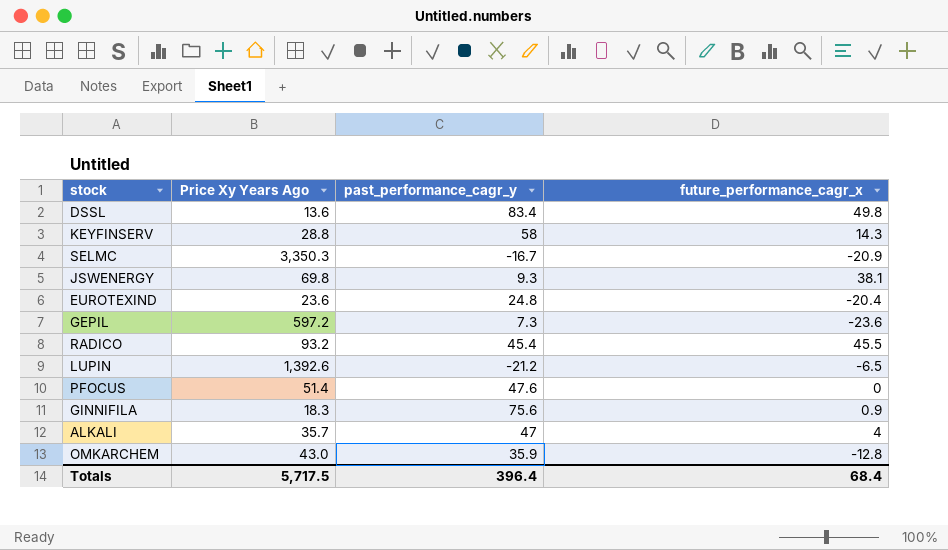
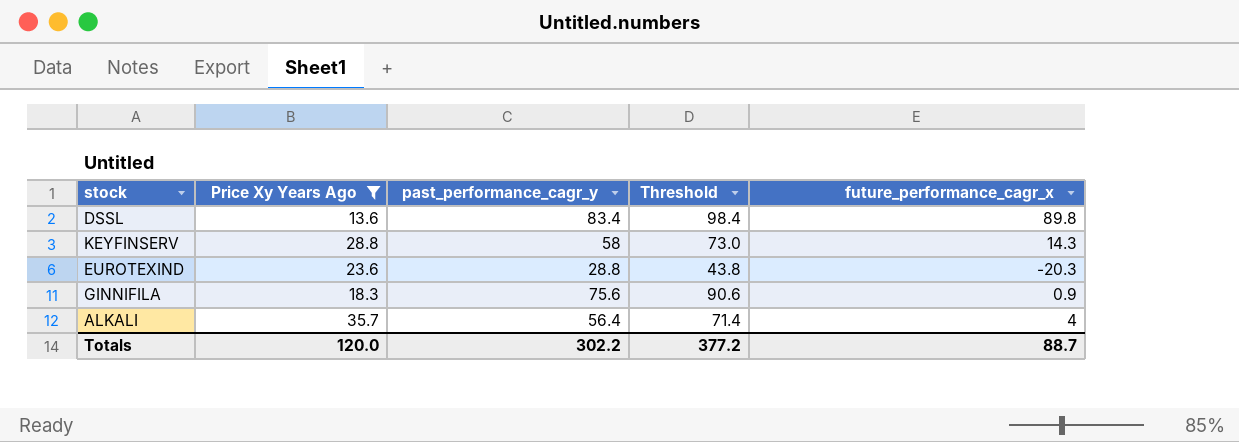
filter: none -> Price Xy Years Ago <= 35.7
column Threshold | formula: none -> [past_performance_cagr_y] + 15
DSSL | future_performance_cagr_x: 49.8 -> 89.8
EUROTEXIND | past_performance_cagr_y: 24.8 -> 28.8
EUROTEXIND | future_performance_cagr_x: -20.4 -> -20.3
ALKALI | past_performance_cagr_y: 47 -> 56.4
Totals | Price Xy Years Ago: 5,717.5 -> 120.0
Totals | past_performance_cagr_y: 396.4 -> 302.2
Totals | future_performance_cagr_x: 68.4 -> 88.7

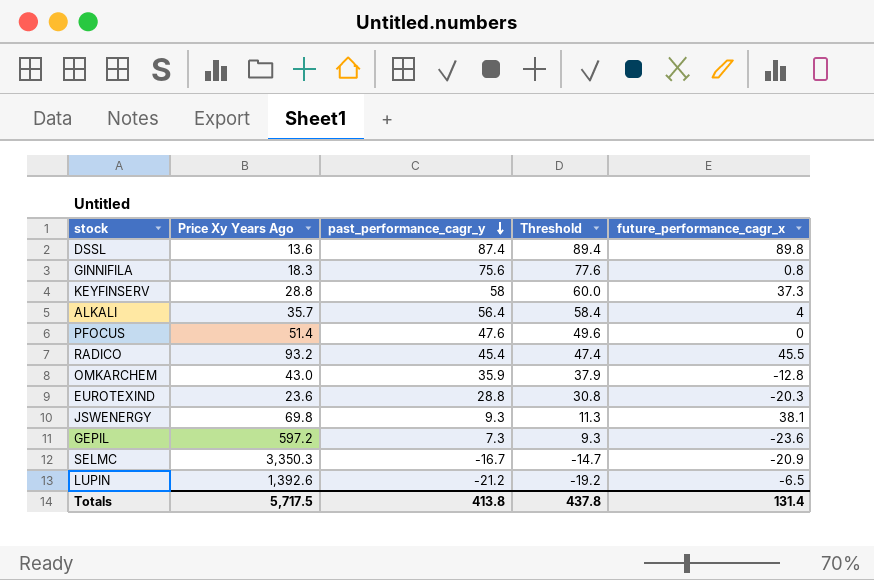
filter: Price Xy Years Ago <= 35.7 -> none
row order: none -> past_performance_cagr_y descending
column Threshold | formula: [past_performance_cagr_y] + 15 -> [past_performance_cagr_y] + 2
DSSL | past_performance_cagr_y: 83.4 -> 87.4
GINNIFILA | future_performance_cagr_x: 0.9 -> 0.8
KEYFINSERV | future_performance_cagr_x: 14.3 -> 37.3
Totals | Price Xy Years Ago: 120.0 -> 5,717.5
Totals | past_performance_cagr_y: 302.2 -> 413.8
Totals | Threshold: 377.2 -> 437.8
Totals | future_performance_cagr_x: 88.7 -> 131.4

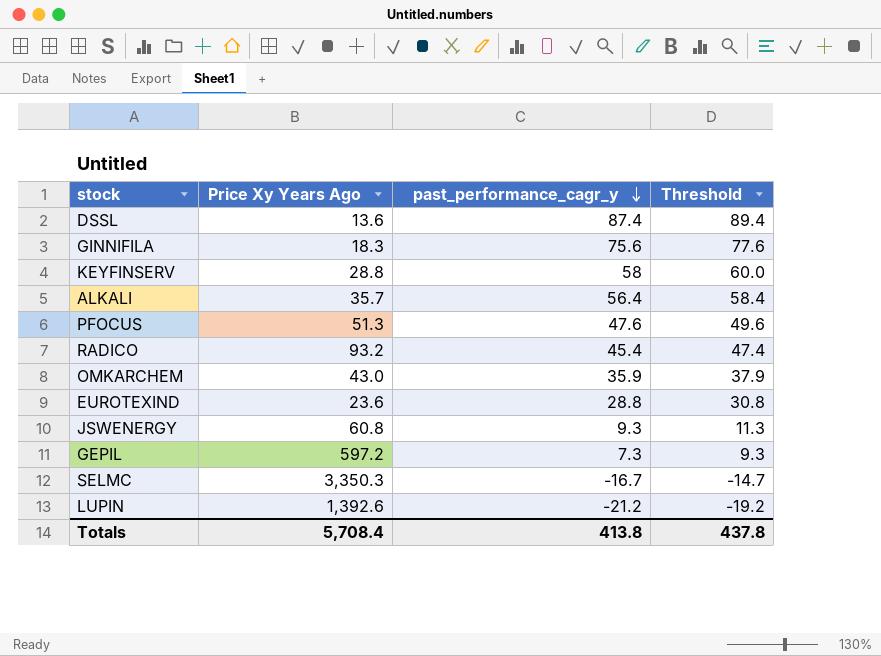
column future_performance_cagr_x | position: 5 -> none
PFOCUS | Price Xy Years Ago: 51.4 -> 51.3
JSWENERGY | Price Xy Years Ago: 69.8 -> 60.8
Totals | Price Xy Years Ago: 5,717.5 -> 5,708.4

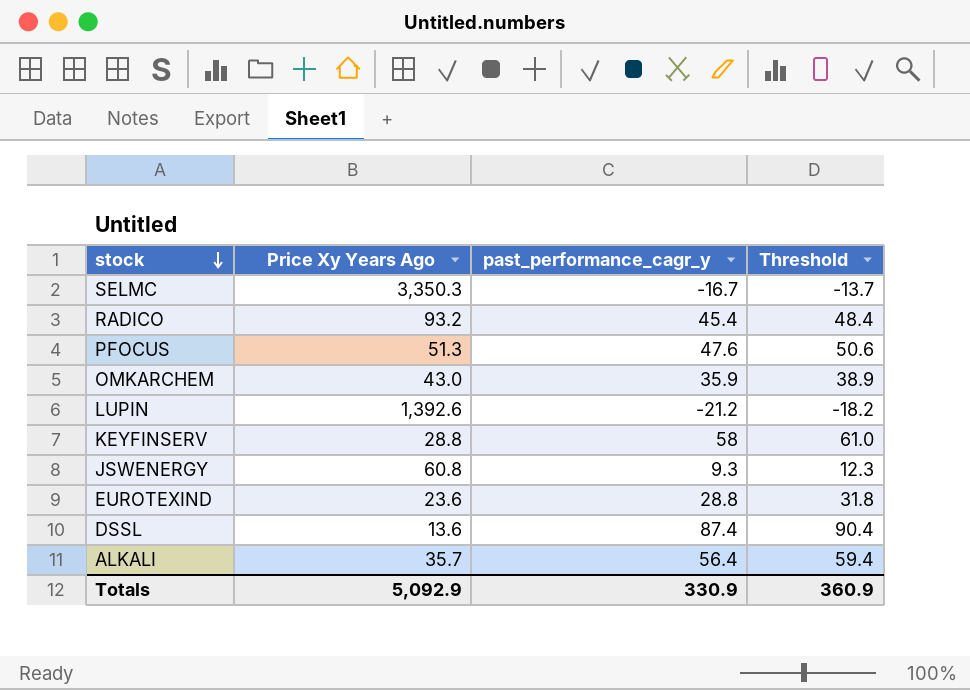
row order: past_performance_cagr_y descending -> stock descending
column Threshold | formula: [past_performance_cagr_y] + 2 -> [past_performance_cagr_y] + 3
row GINNIFILA: 18.3 | 75.6 | 77.6 -> none
row GEPIL: 597.2 | 7.3 | 9.3 -> none
Totals | Price Xy Years Ago: 5,708.4 -> 5,092.9
Totals | past_performance_cagr_y: 413.8 -> 330.9
Totals | Threshold: 437.8 -> 360.9

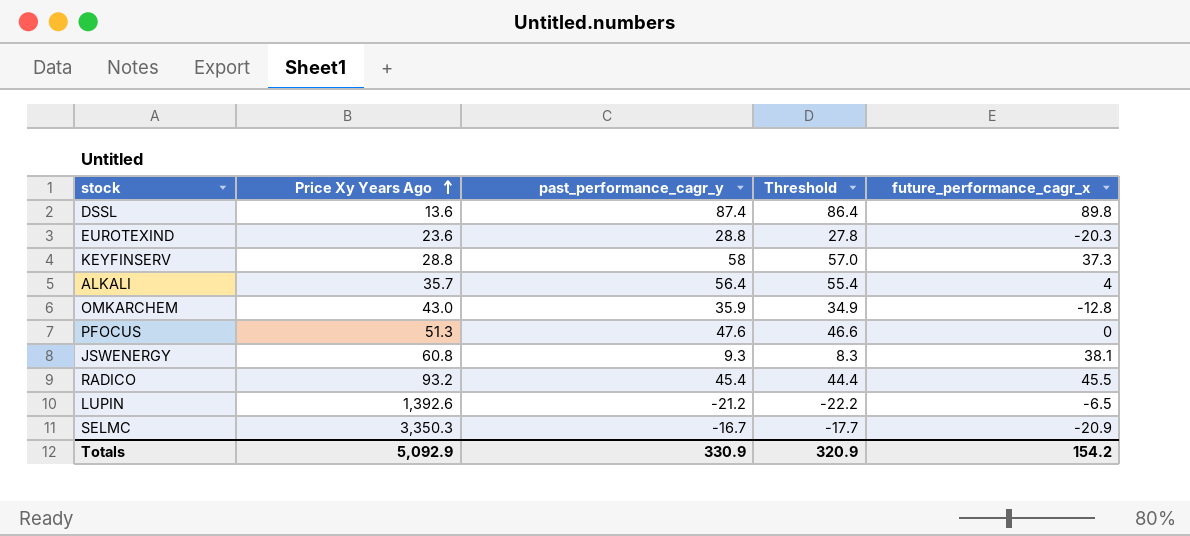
row order: stock descending -> Price Xy Years Ago ascending
column Threshold | formula: [past_performance_cagr_y] + 3 -> [past_performance_cagr_y] - 1
column future_performance_cagr_x | position: none -> 5
Totals | Threshold: 360.9 -> 320.9

